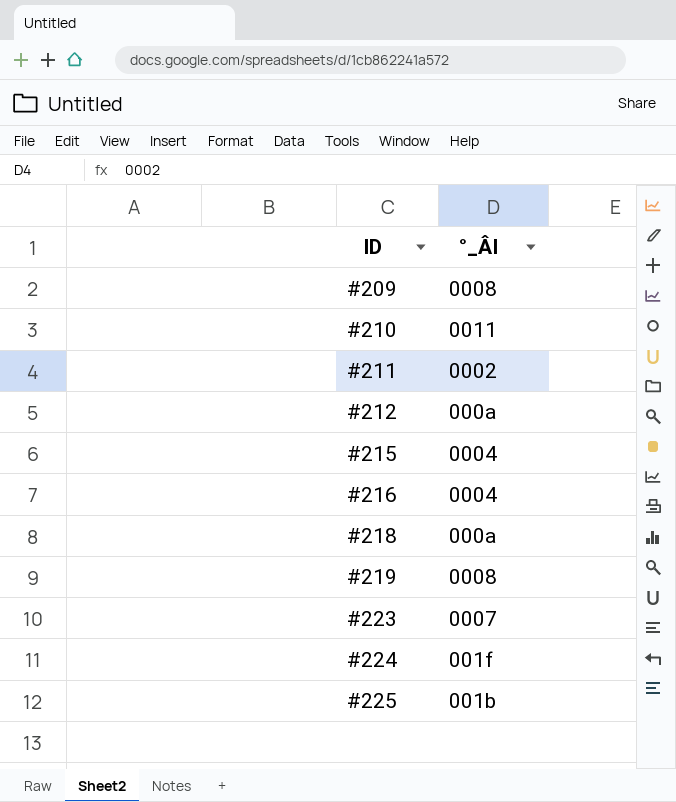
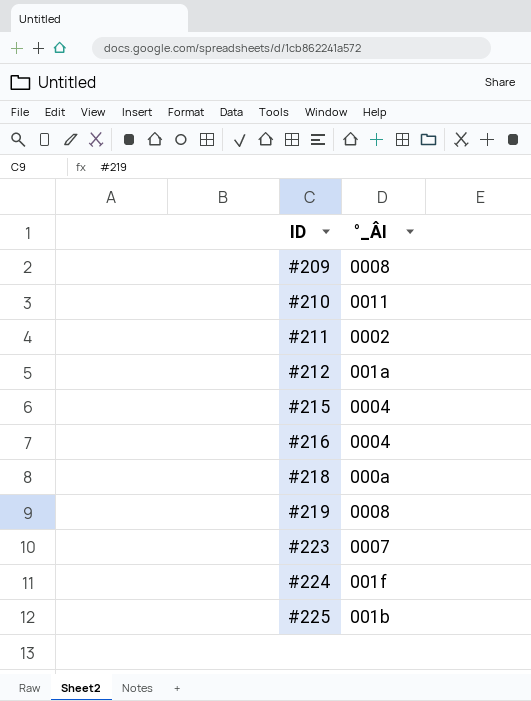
#212 | °_ÂI: 000a -> 001a

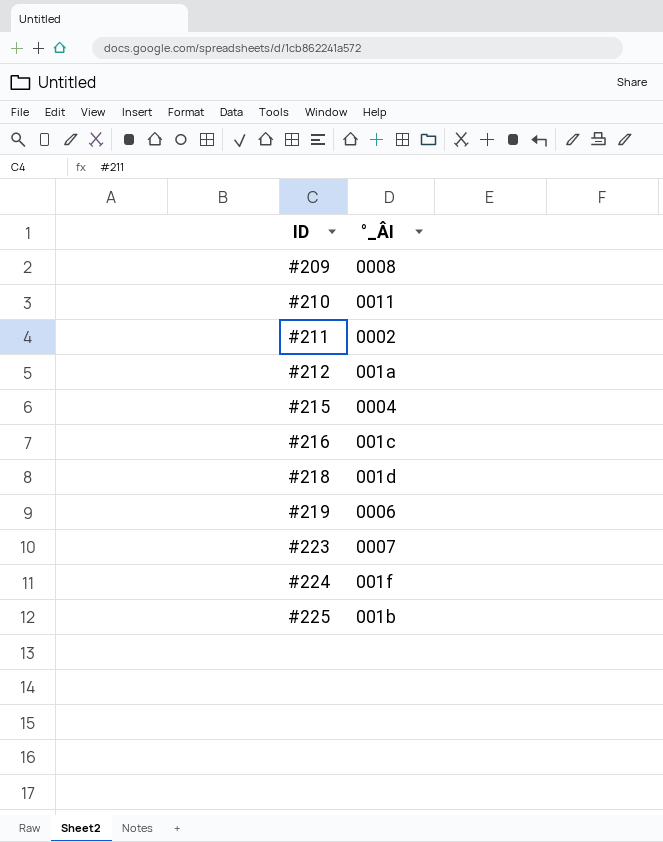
#216 | °_ÂI: 0004 -> 001c
#218 | °_ÂI: 000a -> 001d
#219 | °_ÂI: 0008 -> 0006

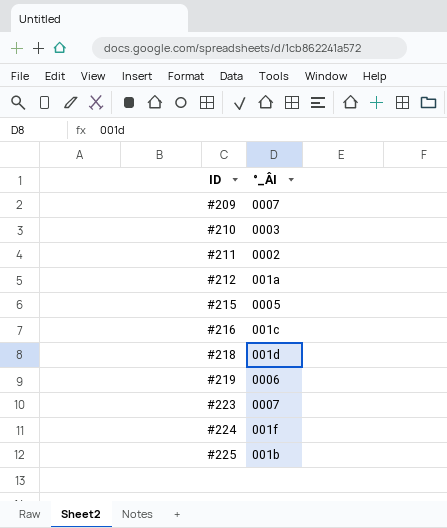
#209 | °_ÂI: 0008 -> 0007
#210 | °_ÂI: 0011 -> 0003
#215 | °_ÂI: 0004 -> 0005

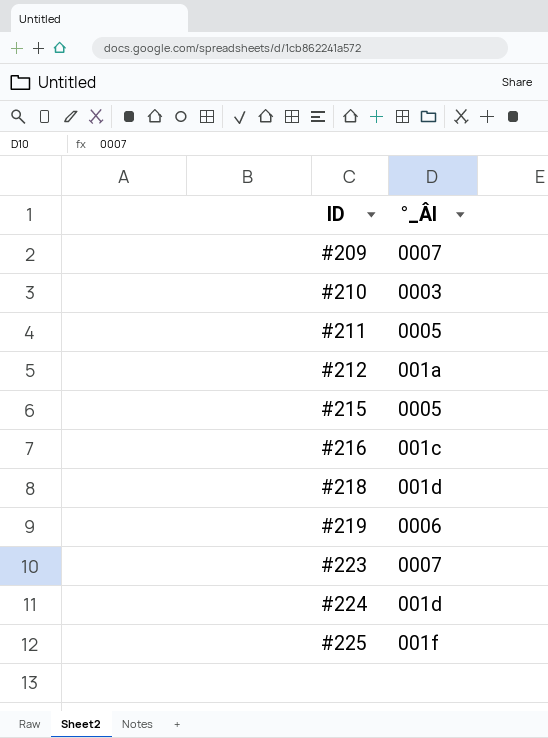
#211 | °_ÂI: 0002 -> 0005
#224 | °_ÂI: 001f -> 001d
#225 | °_ÂI: 001b -> 001f

